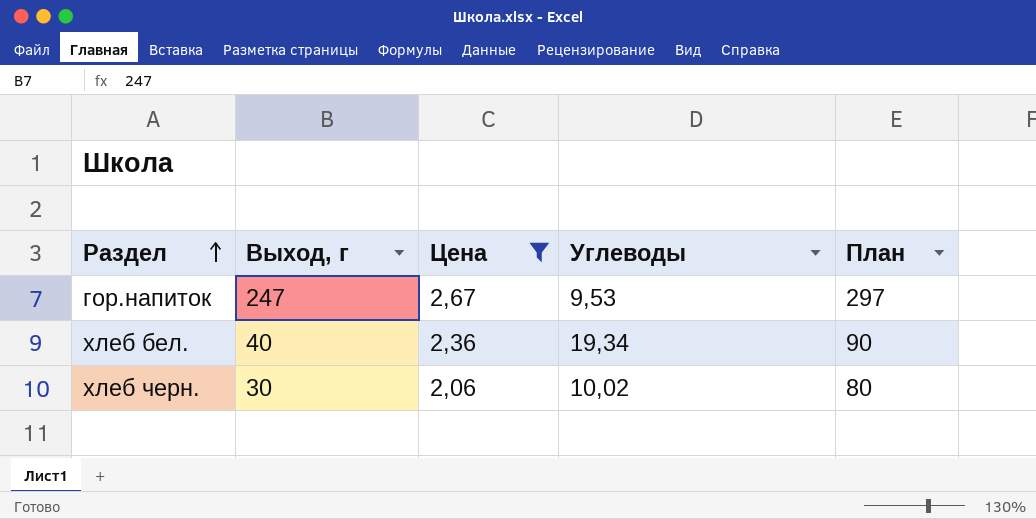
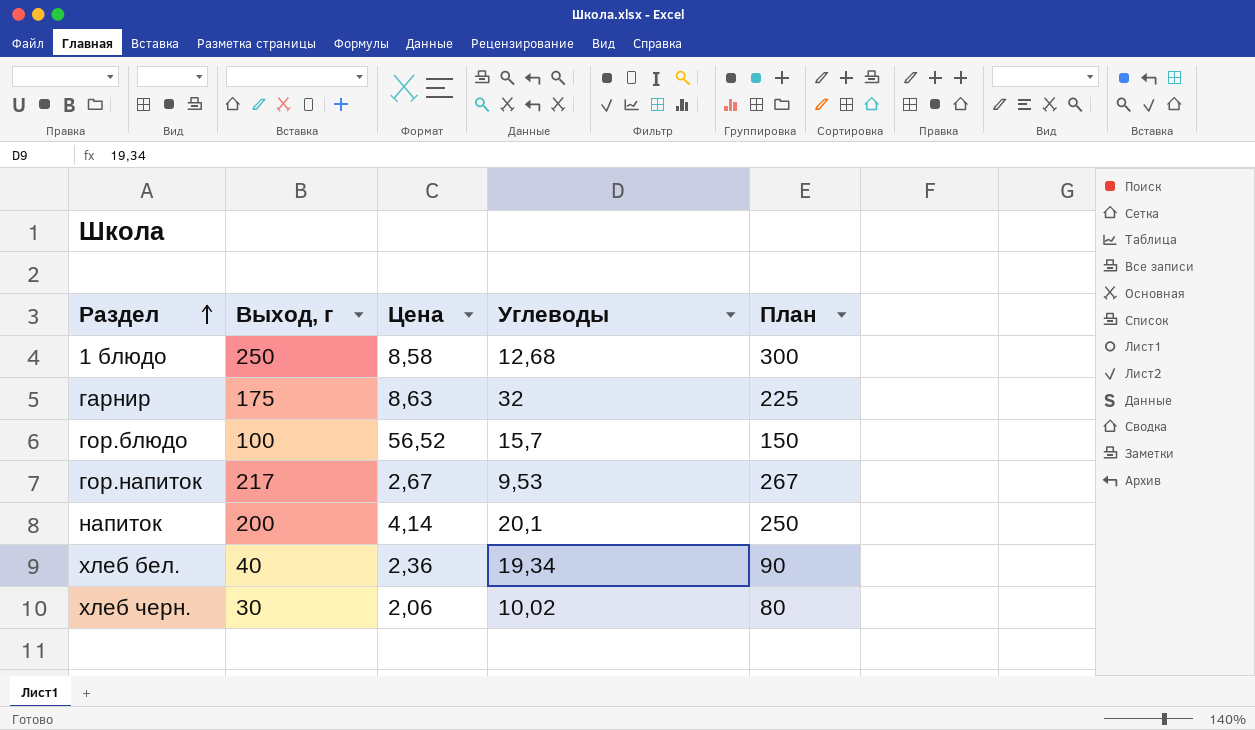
filter: Цена <= 2,67 -> none
гор.напиток | Выход, г: 247 -> 217
гор.напиток | План: 297 -> 267

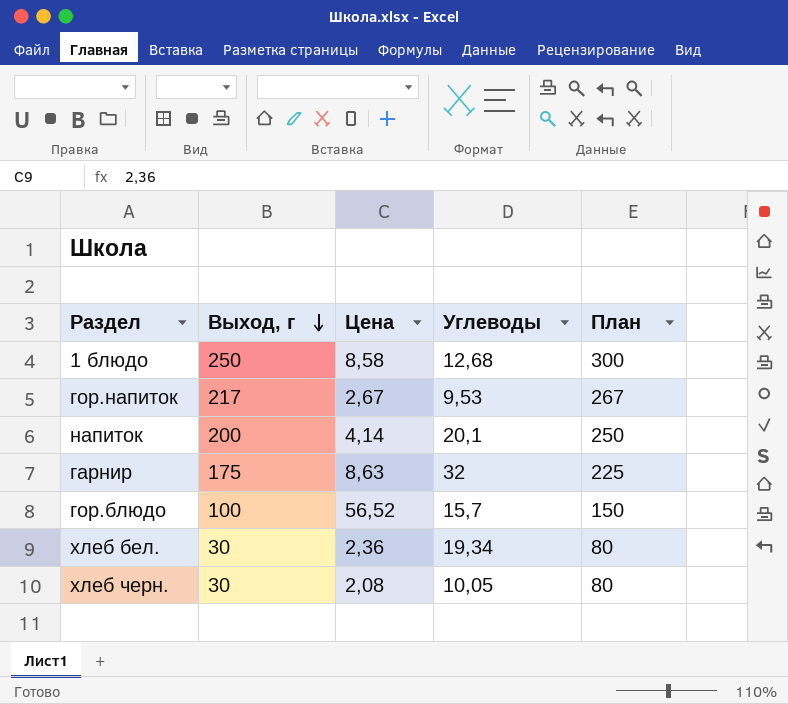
row order: Раздел ascending -> Выход, г descending
хлеб бел. | Выход, г: 40 -> 30
хлеб бел. | План: 90 -> 80
хлеб черн. | Цена: 2,06 -> 2,08
хлеб черн. | Углеводы: 10,02 -> 10,05

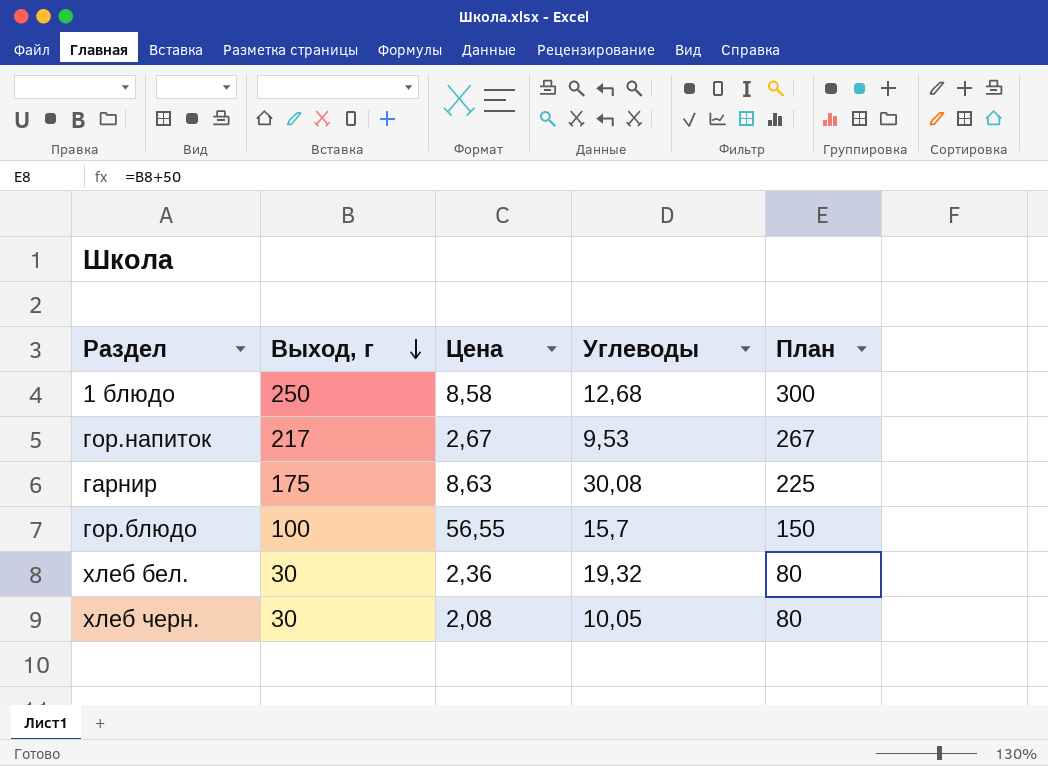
row напиток: 200 | 4,14 | 20,1 | 250 -> none
гарнир | Углеводы: 32 -> 30,08
гор.блюдо | Цена: 56,52 -> 56,55
хлеб бел. | Углеводы: 19,34 -> 19,32

